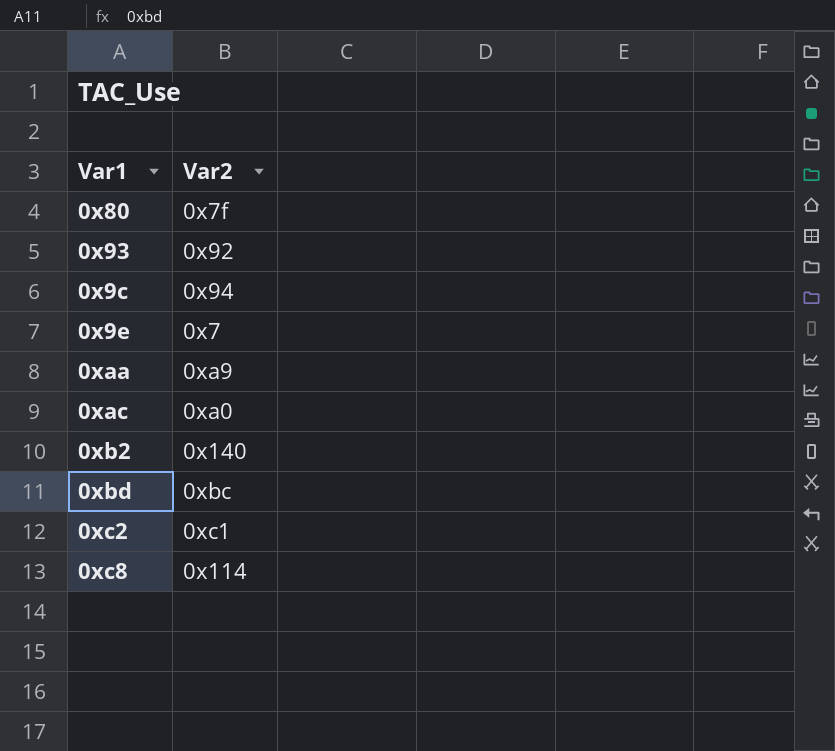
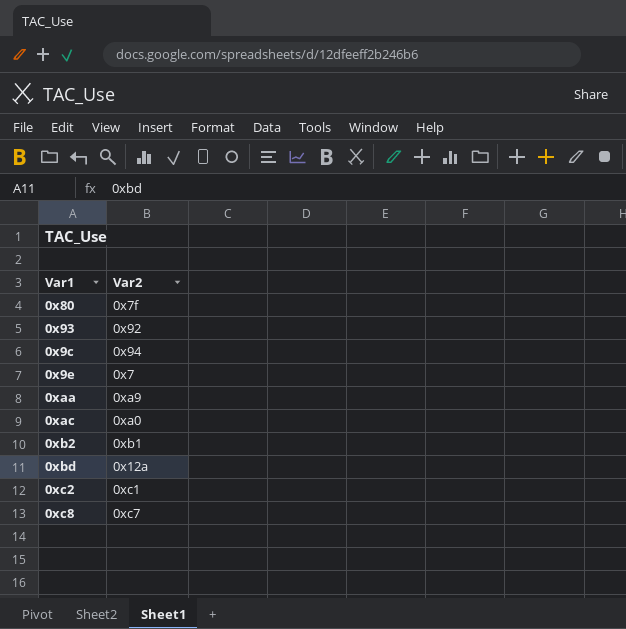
0xb2 | Var2: 0x140 -> 0xb1
0xbd | Var2: 0xbc -> 0x12a
0xc8 | Var2: 0x114 -> 0xc7

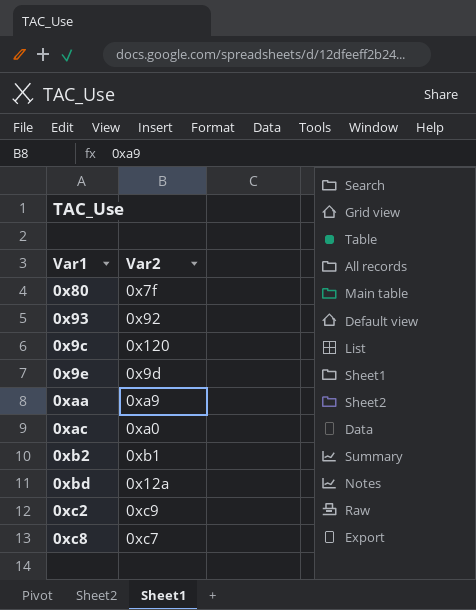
0x9c | Var2: 0x94 -> 0x120
0x9e | Var2: 0x7 -> 0x9d
0xc2 | Var2: 0xc1 -> 0xc9

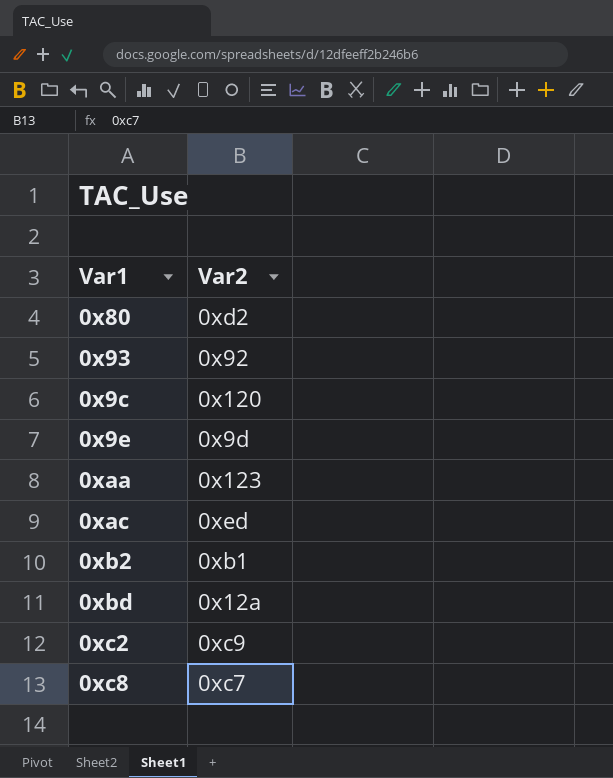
0x80 | Var2: 0x7f -> 0xd2
0xaa | Var2: 0xa9 -> 0x123
0xac | Var2: 0xa0 -> 0xed

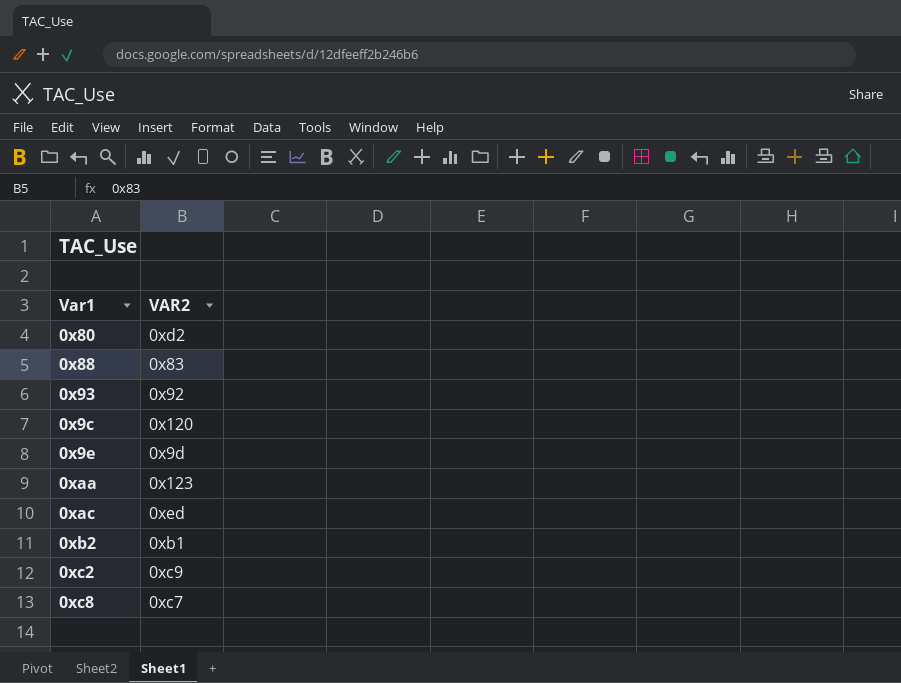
column name: Var2 -> VAR2
row 0xbd: 0x12a -> none
row 0x88: none -> 0x83

